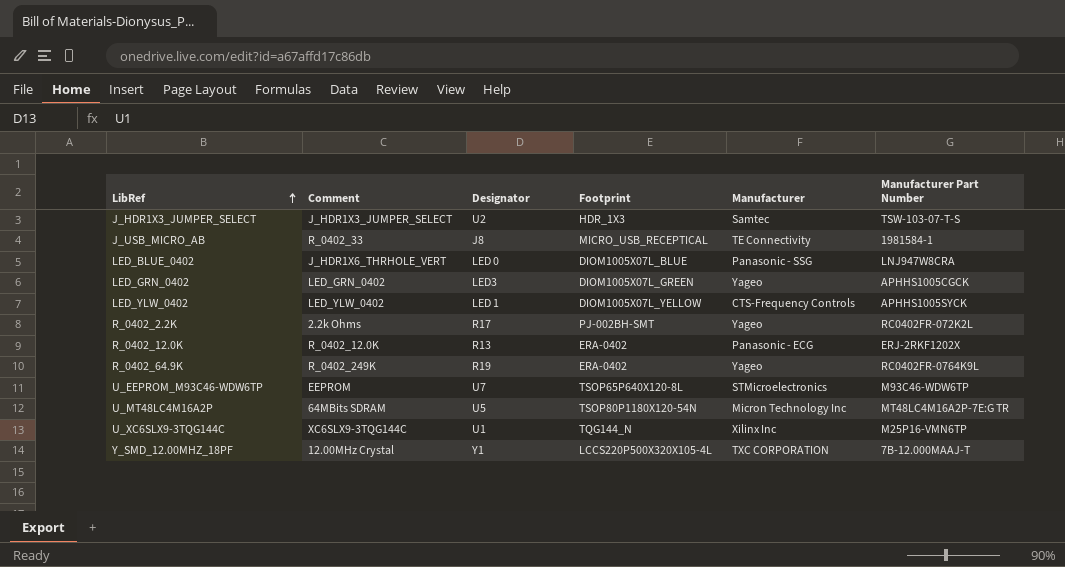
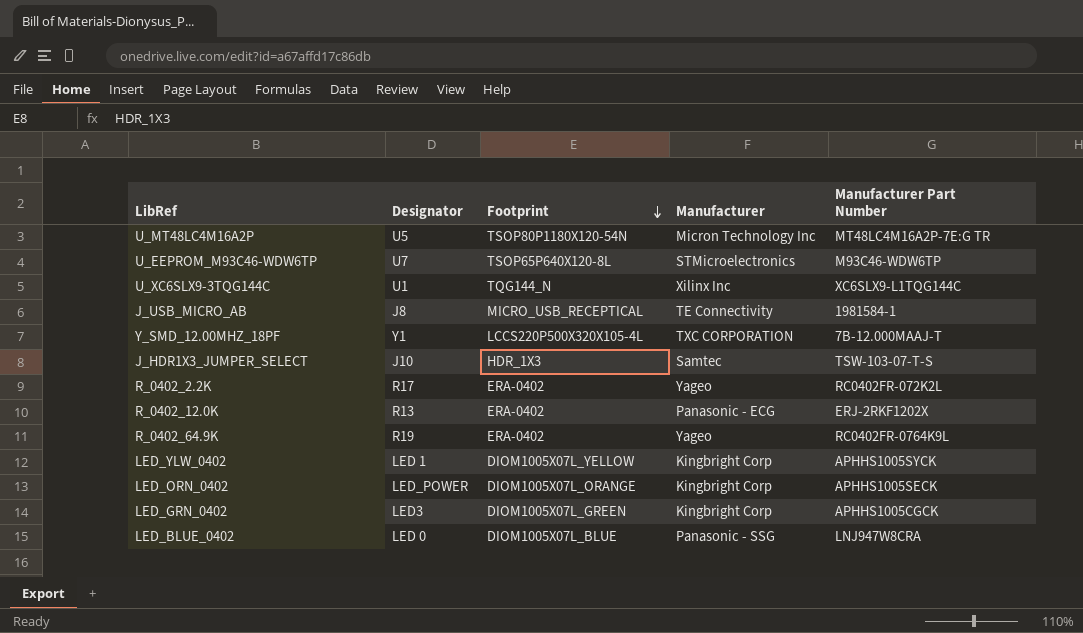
row order: LibRef ascending -> Footprint descending
column Comment | position: 2 -> none
U_XC6SLX9-3TQG144C | Manufacturer Part Number: M25P16-VMN6TP -> XC6SLX9-L1TQG144C
J_HDR1X3_JUMPER_SELECT | Designator: U2 -> J10
R_0402_2.2K | Footprint: PJ-002BH-SMT -> ERA-0402
LED_YLW_0402 | Manufacturer: CTS-Frequency Controls -> Kingbright Corp
row LED_ORN_0402: none -> LED_POWER | DIOM1005X07L_ORANGE | Kingbright Corp | APHHS1005SECK
LED_GRN_0402 | Manufacturer: Yageo -> Kingbright Corp

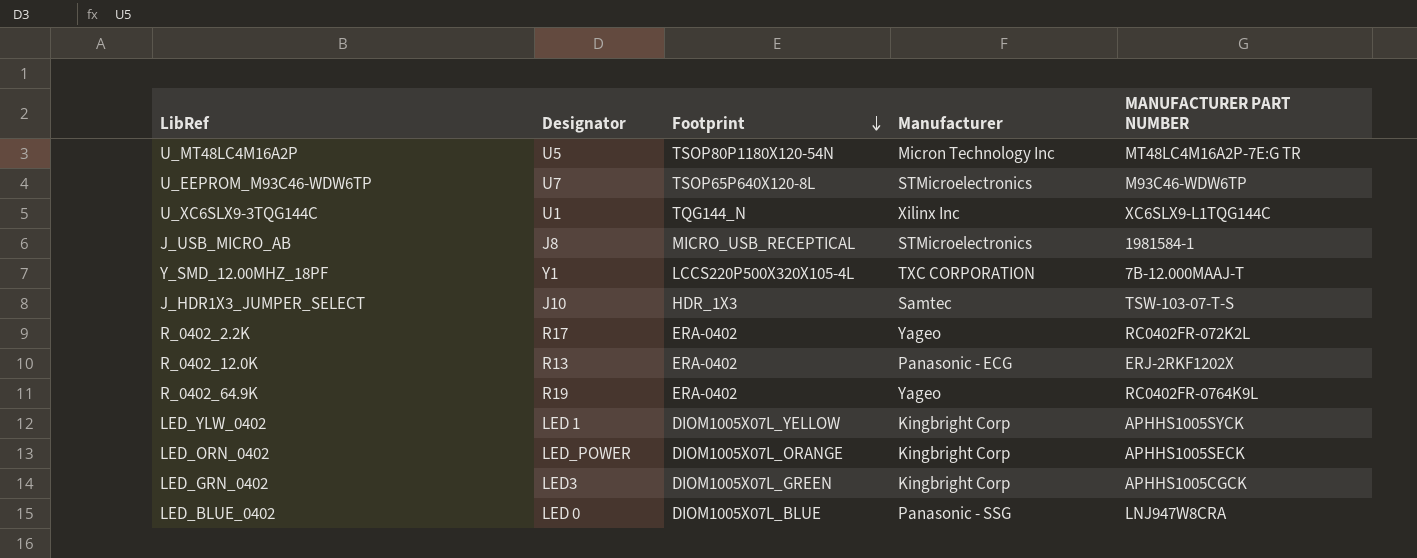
column name: Manufacturer Part Number -> MANUFACTURER PART NUMBER
J_USB_MICRO_AB | Manufacturer: TE Connectivity -> STMicroelectronics

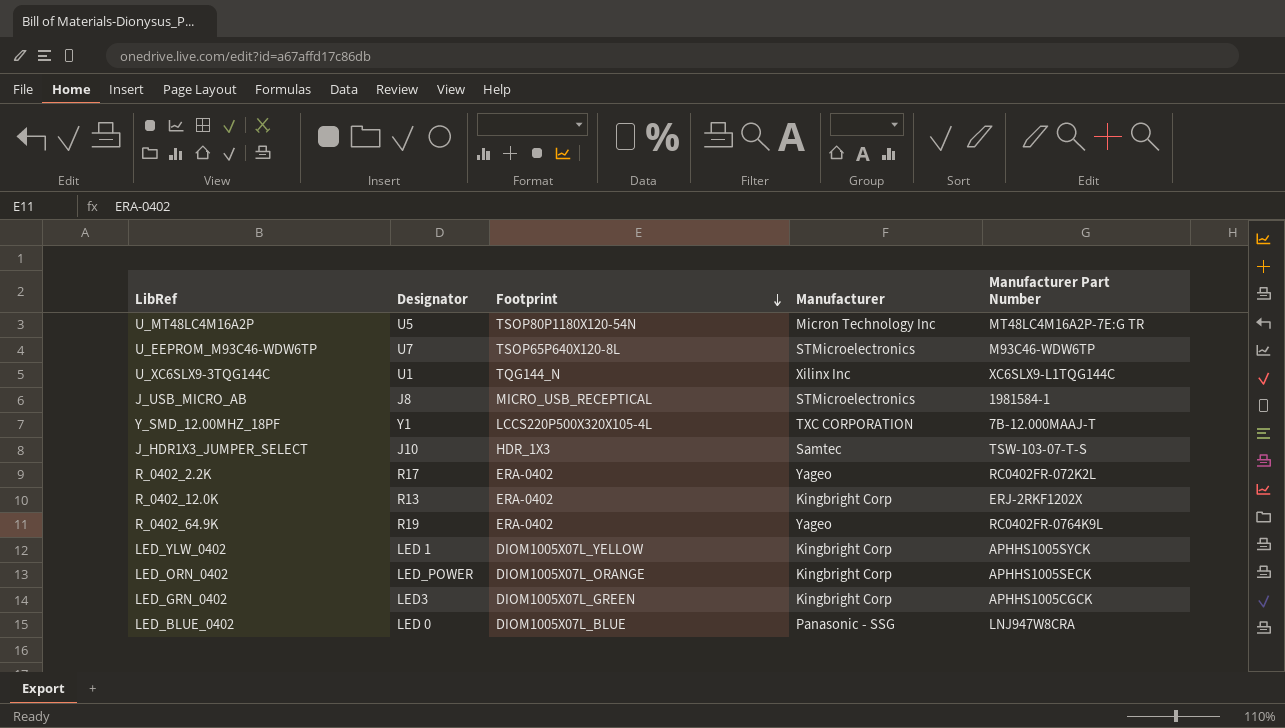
column name: MANUFACTURER PART NUMBER -> Manufacturer Part Number
R_0402_12.0K | Manufacturer: Panasonic - ECG -> Kingbright Corp

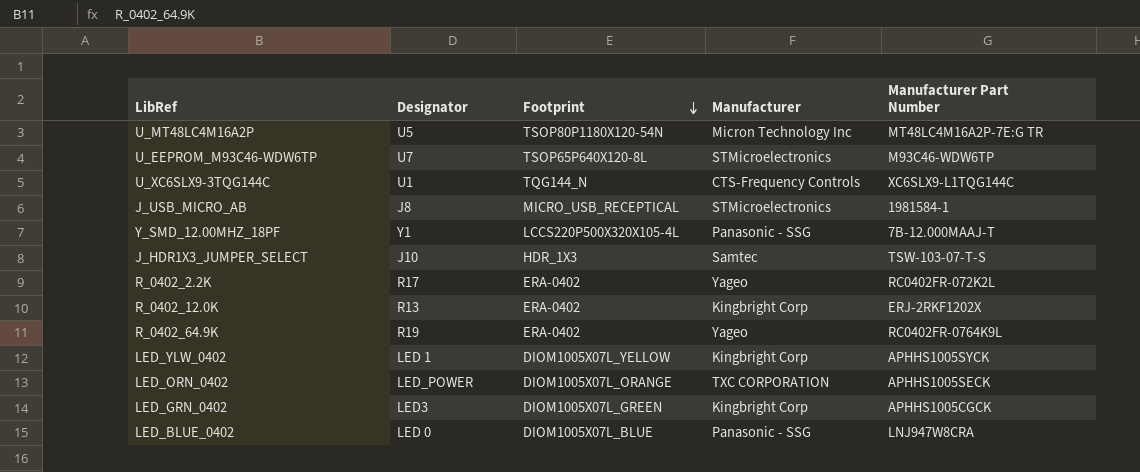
U_XC6SLX9-3TQG144C | Manufacturer: Xilinx Inc -> CTS-Frequency Controls
Y_SMD_12.00MHZ_18PF | Manufacturer: TXC CORPORATION -> Panasonic - SSG
LED_ORN_0402 | Manufacturer: Kingbright Corp -> TXC CORPORATION

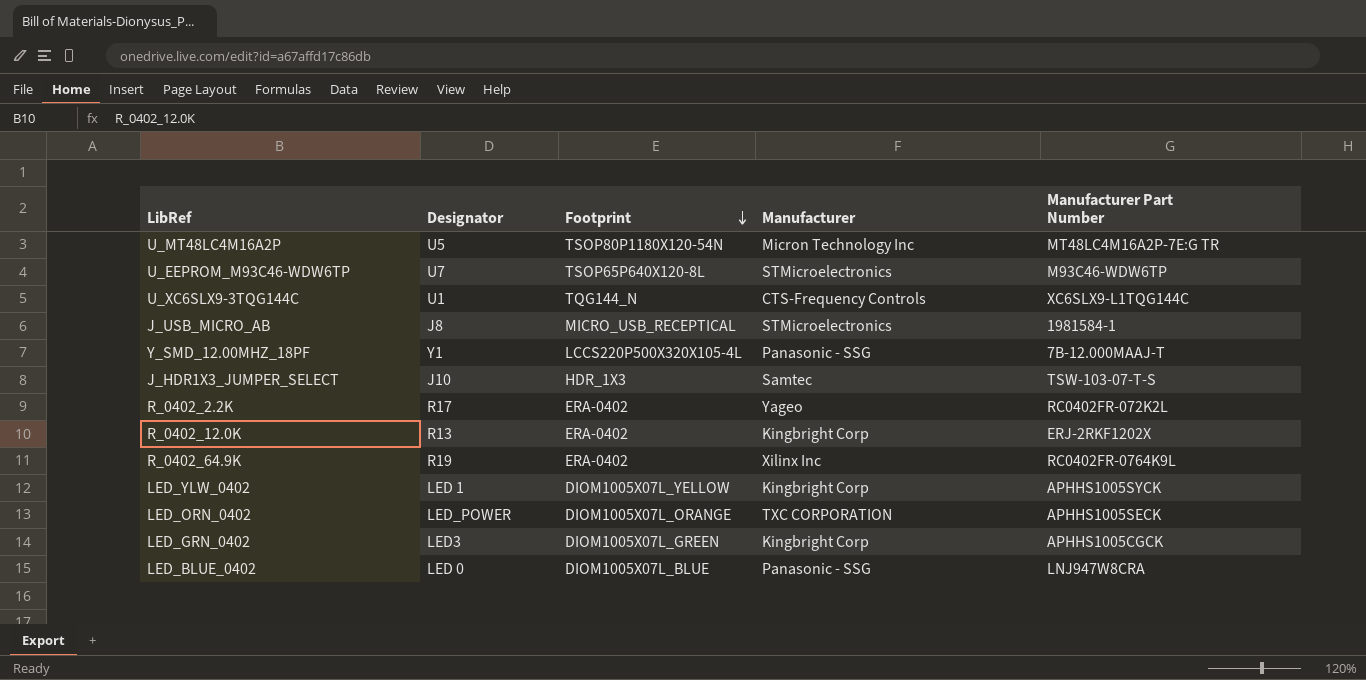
R_0402_64.9K | Manufacturer: Yageo -> Xilinx Inc

